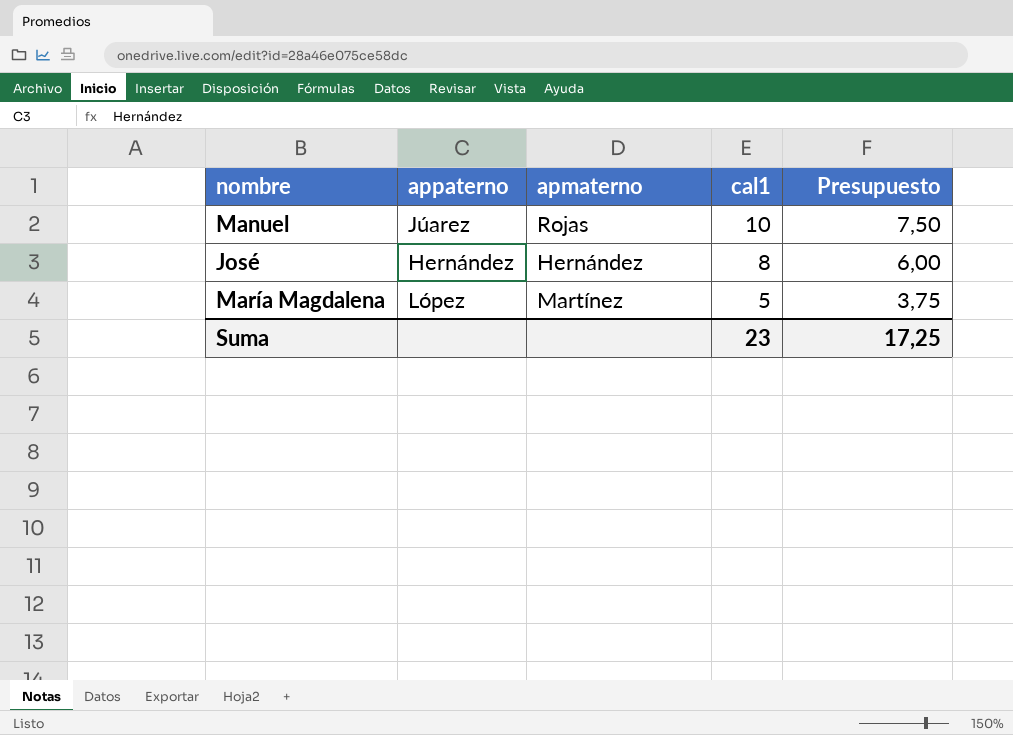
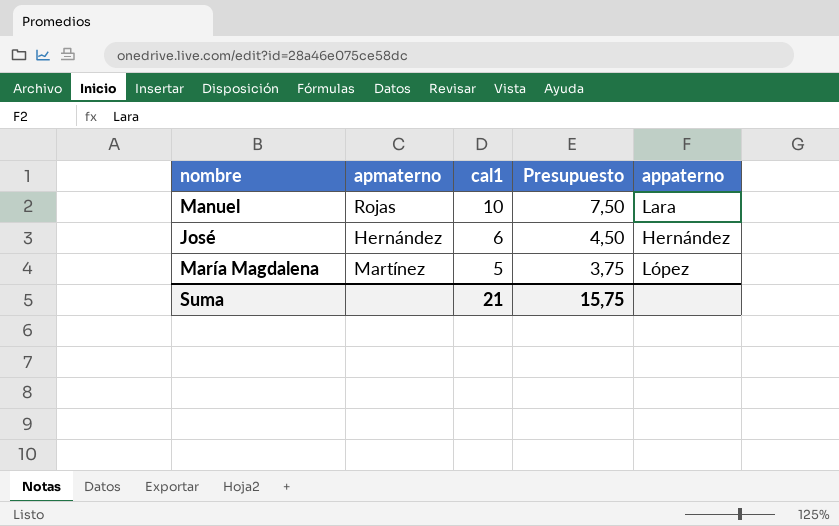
column appaterno | position: 2 -> 5
Manuel | appaterno: Júarez -> Lara
José | cal1: 8 -> 6
José | Presupuesto: 6,00 -> 4,50
Suma | cal1: 23 -> 21
Suma | Presupuesto: 17,25 -> 15,75

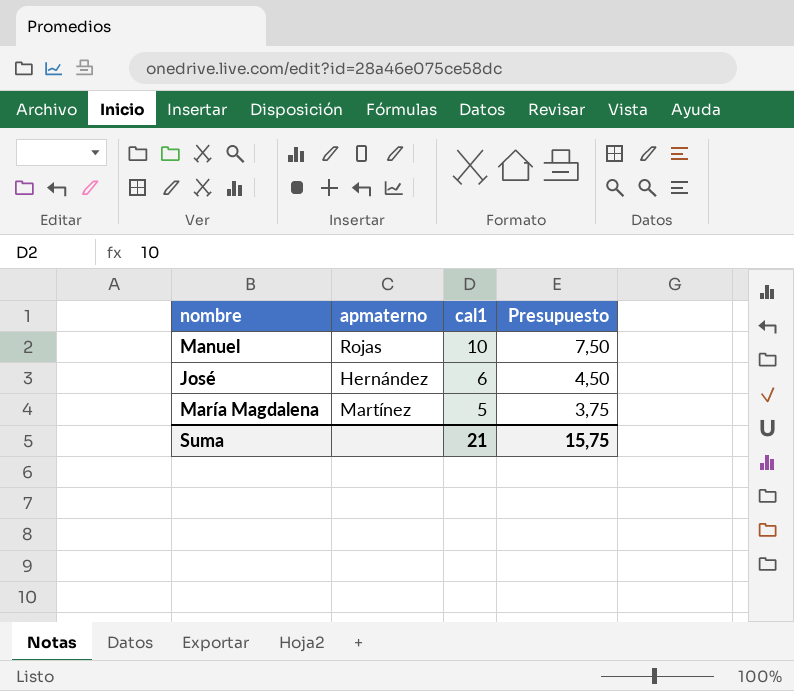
column appaterno | position: 5 -> none

